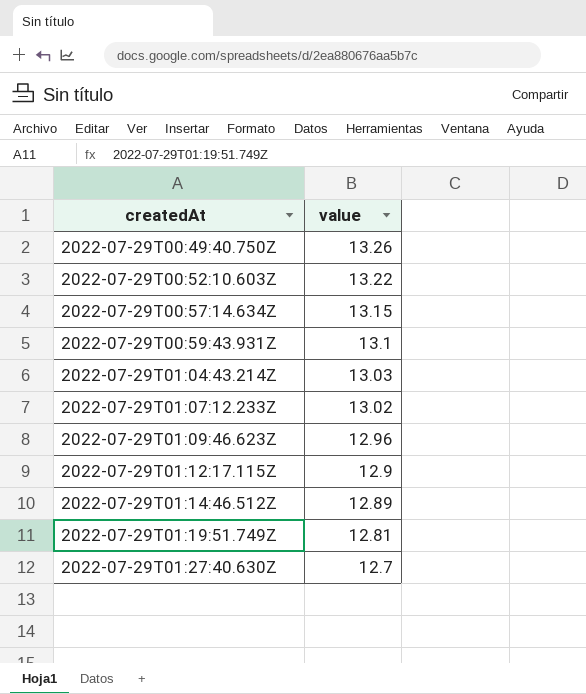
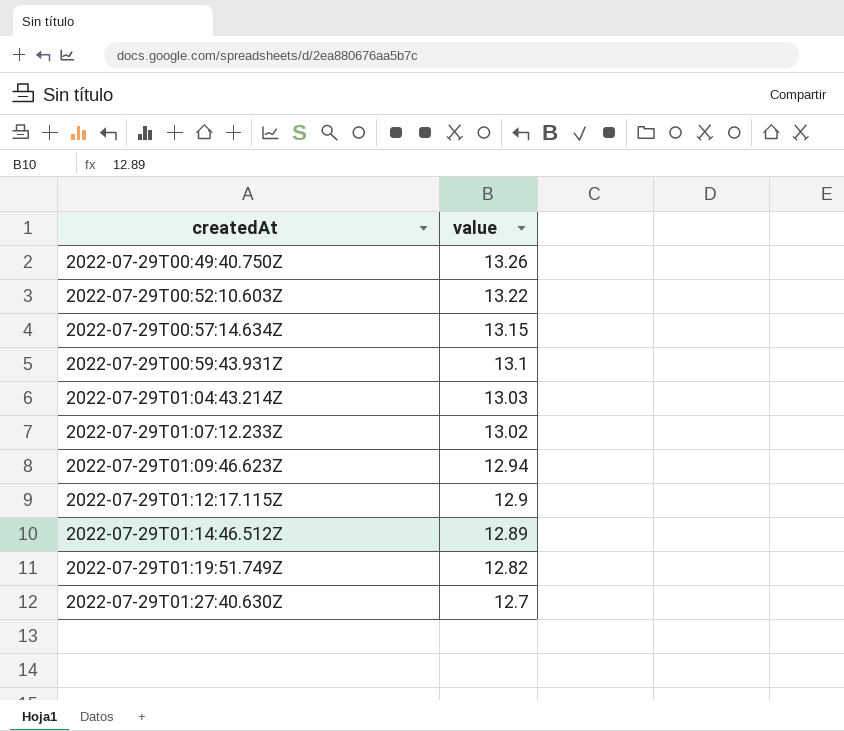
2022-07-29T01:09:46.623Z | value: 12.96 -> 12.94
2022-07-29T01:19:51.749Z | value: 12.81 -> 12.82

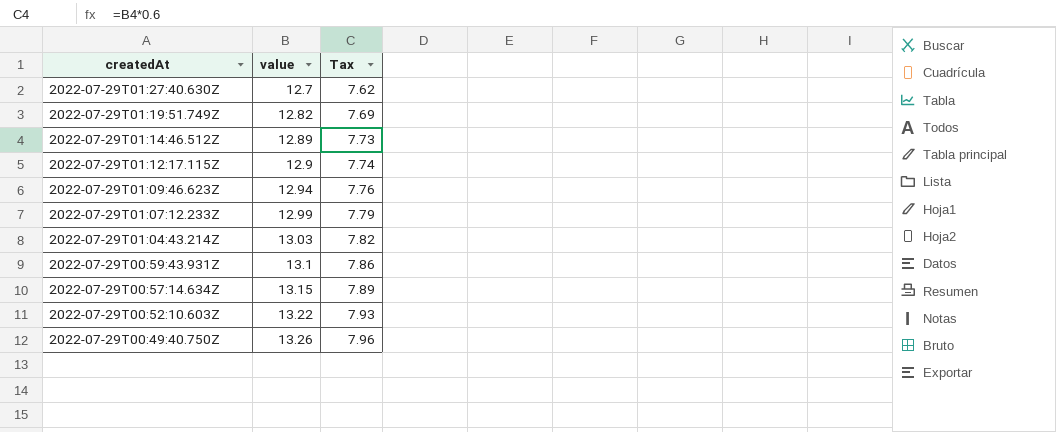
row order: createdAt ascending -> createdAt descending
column Tax | formula: none -> [value] * 0.6
2022-07-29T01:07:12.233Z | value: 13.02 -> 12.99

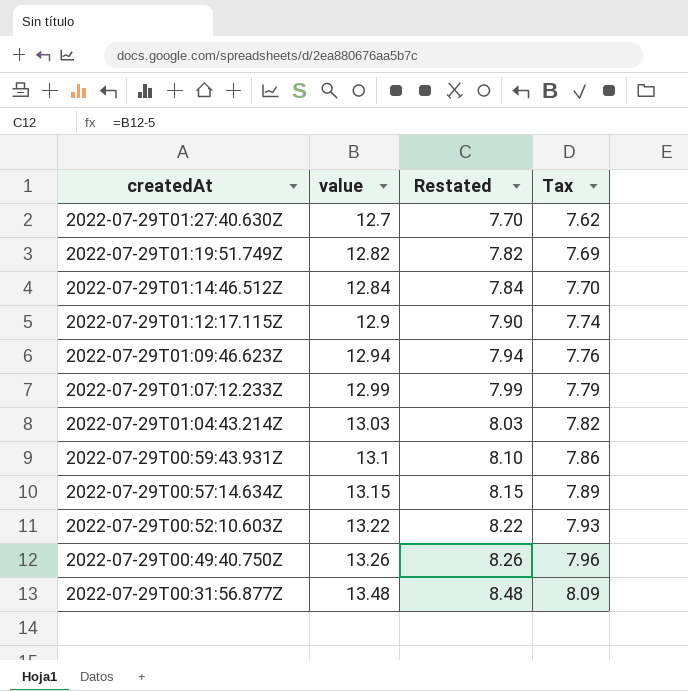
column Restated | formula: none -> [value] - 5
2022-07-29T01:14:46.512Z | value: 12.89 -> 12.84
2022-07-29T01:14:46.512Z | Tax: 7.73 -> 7.70
row 2022-07-29T00:31:56.877Z: none -> 13.48 | 8.48 | 8.09

